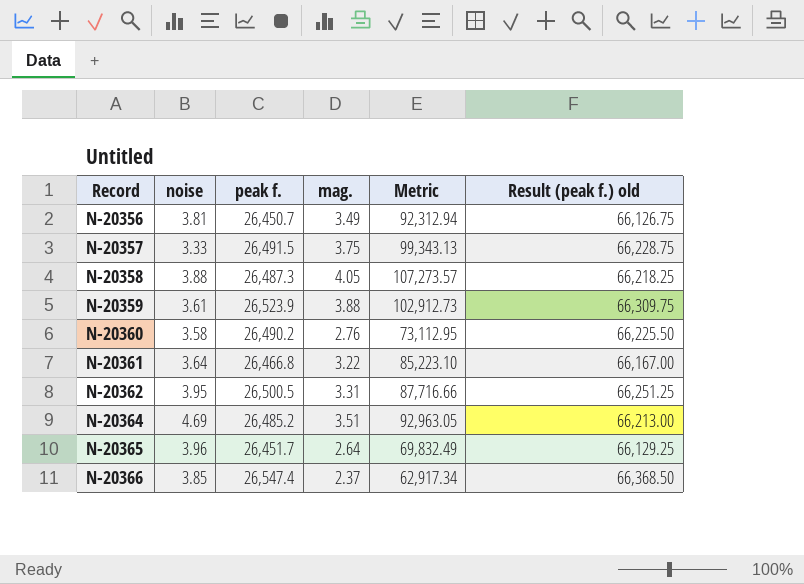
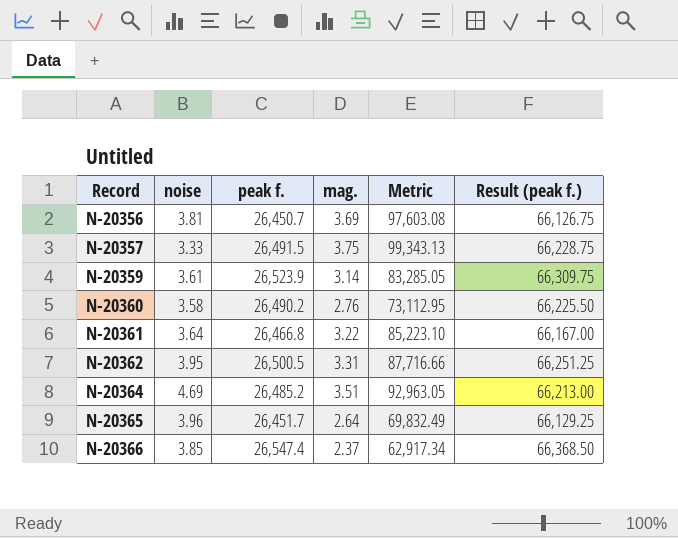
column name: Result (peak f.) old -> Result (peak f.)
row N-20358: 3.88 | 26,487.3 | 4.05 | 107,273.57 | 66,218.25 -> none
N-20356 | mag.: 3.49 -> 3.69
N-20356 | Metric: 92,312.94 -> 97,603.08
N-20359 | mag.: 3.88 -> 3.14
N-20359 | Metric: 102,912.73 -> 83,285.05

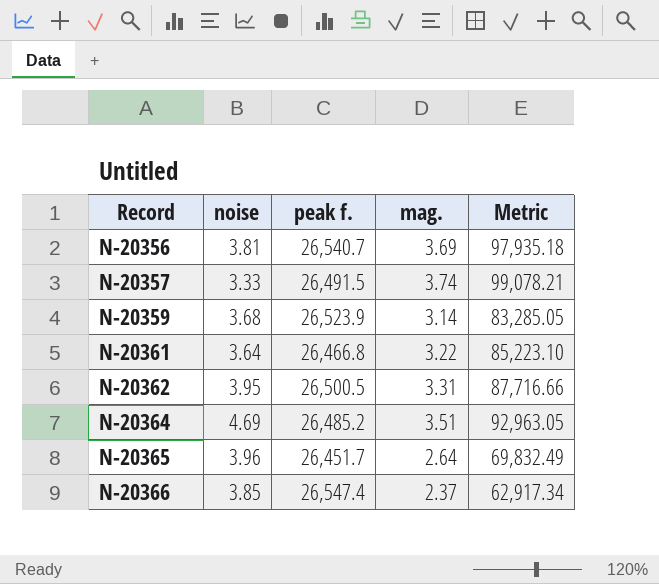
column Result (peak f.) | formula: [peak f.] * 2.5 -> none
row N-20360: 3.58 | 26,490.2 | 2.76 | 73,112.95 | 66,225.50 -> none
N-20356 | peak f.: 26,450.7 -> 26,540.7
N-20356 | Metric: 97,603.08 -> 97,935.18
N-20357 | mag.: 3.75 -> 3.74
N-20357 | Metric: 99,343.13 -> 99,078.21
N-20359 | noise: 3.61 -> 3.68

